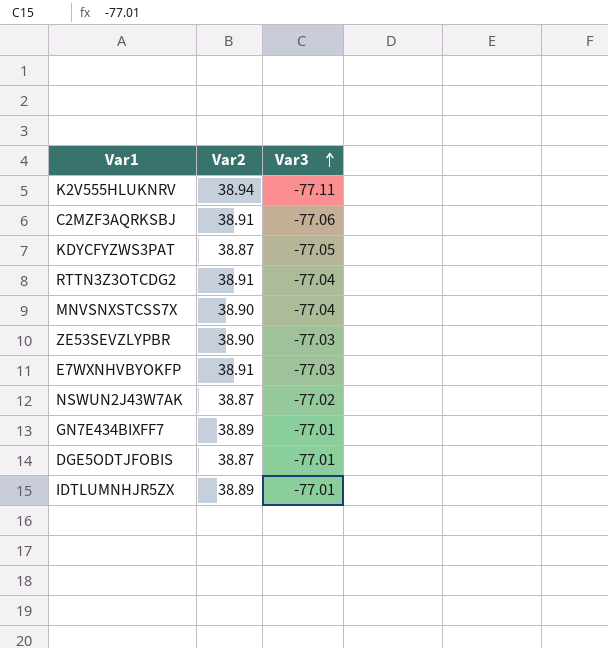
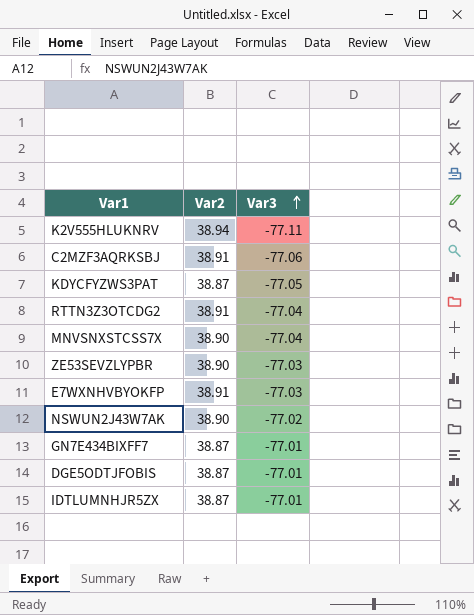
NSWUN2J43W7AK | Var2: 38.87 -> 38.90
GN7E434BIXFF7 | Var2: 38.89 -> 38.87
IDTLUMNHJR5ZX | Var2: 38.89 -> 38.87

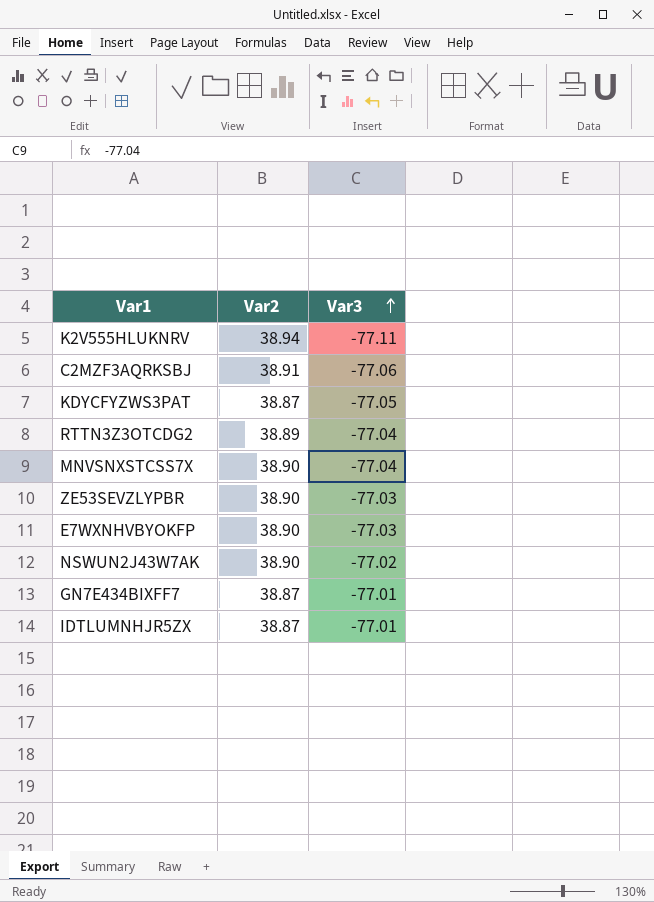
row DGE5ODTJFOBIS: 38.87 | -77.01 -> none
RTTN3Z3OTCDG2 | Var2: 38.91 -> 38.89
E7WXNHVBYOKFP | Var2: 38.91 -> 38.90

